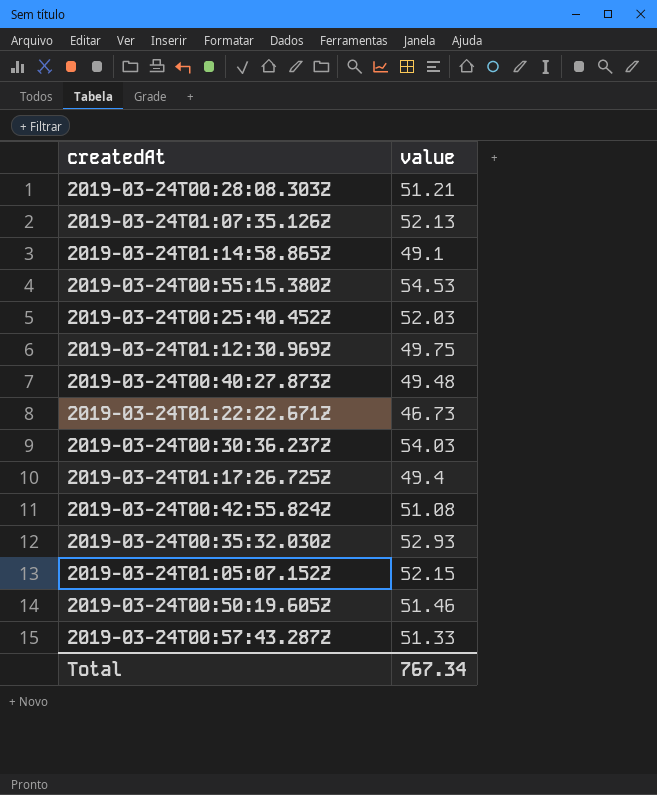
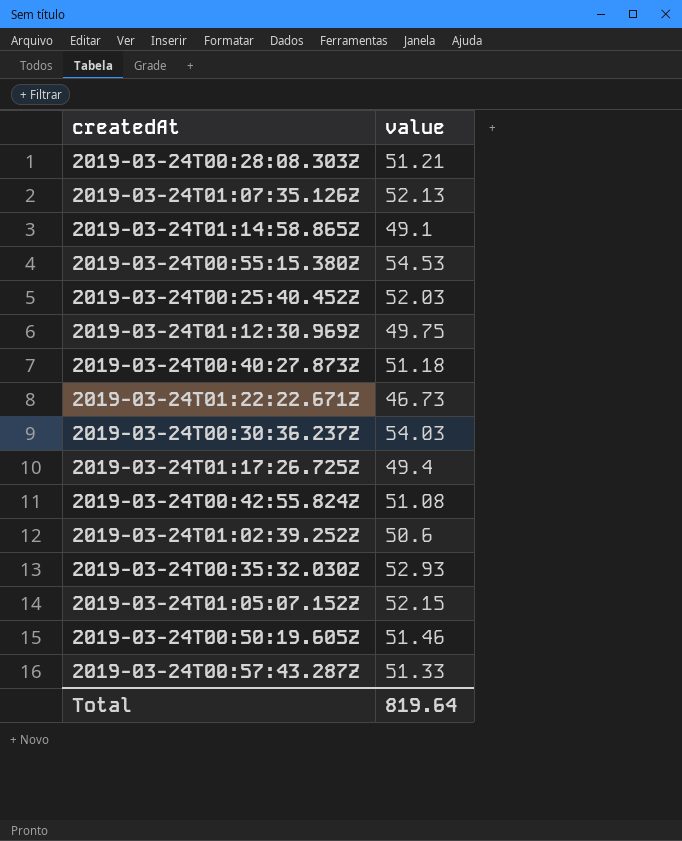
2019-03-24T00:40:27.873Z | value: 49.48 -> 51.18
row 2019-03-24T01:02:39.252Z: none -> 50.6
Total | value: 767.34 -> 819.64

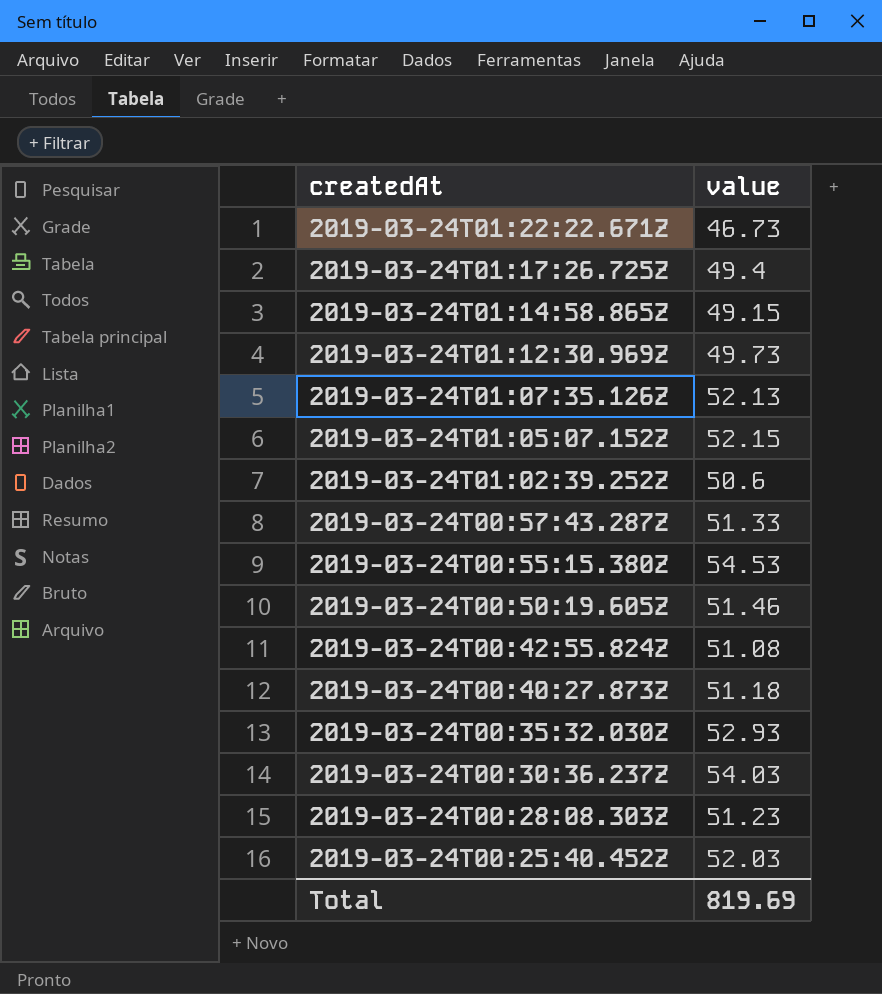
row order: none -> createdAt descending
2019-03-24T01:14:58.865Z | value: 49.1 -> 49.15
2019-03-24T01:12:30.969Z | value: 49.75 -> 49.73
2019-03-24T00:28:08.303Z | value: 51.21 -> 51.23
Total | value: 819.64 -> 819.69

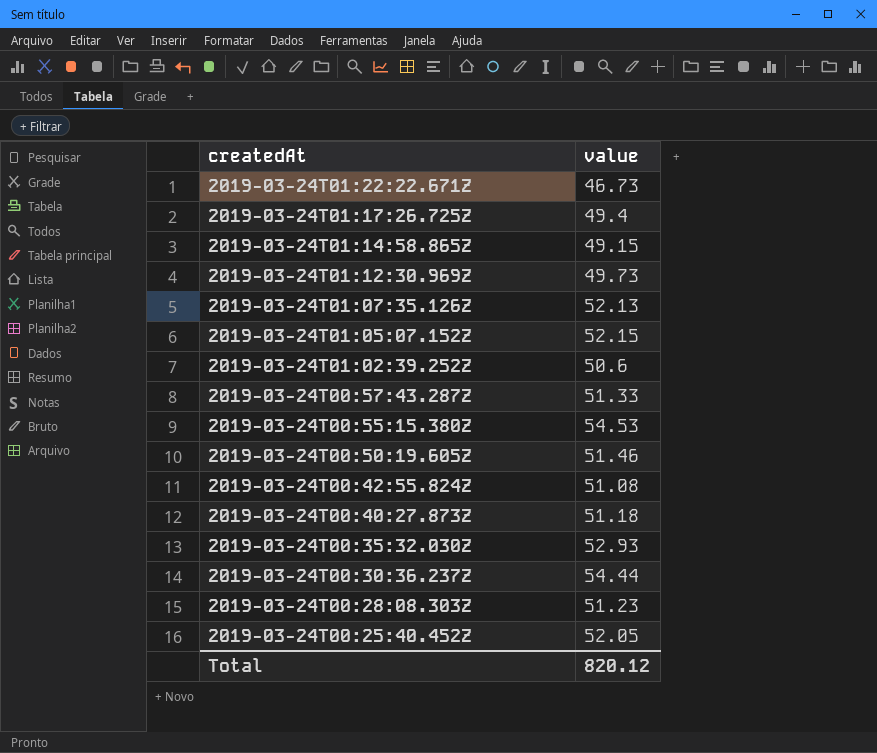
2019-03-24T00:30:36.237Z | value: 54.03 -> 54.44
2019-03-24T00:25:40.452Z | value: 52.03 -> 52.05
Total | value: 819.69 -> 820.12

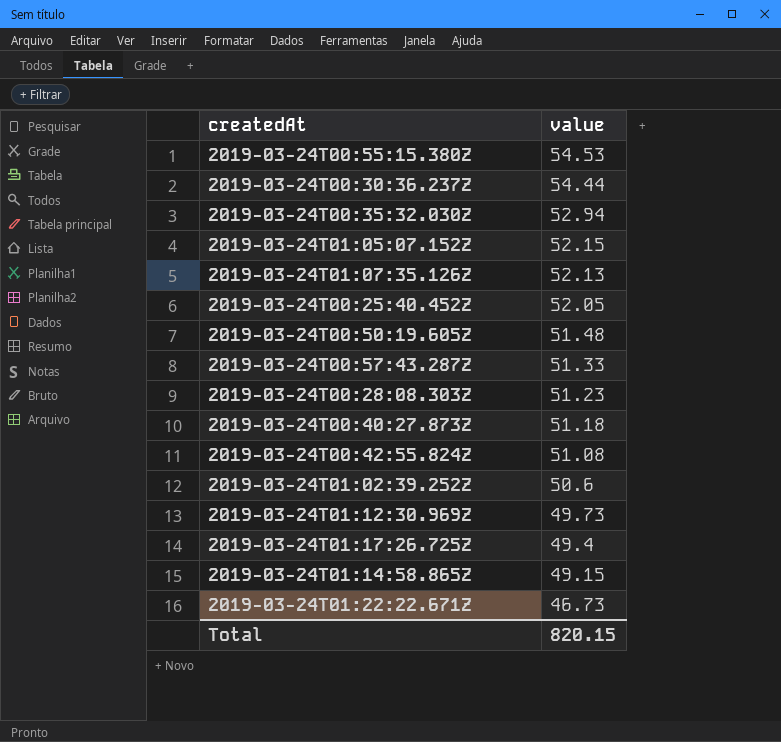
row order: createdAt descending -> value descending
2019-03-24T00:35:32.030Z | value: 52.93 -> 52.94
2019-03-24T00:50:19.605Z | value: 51.46 -> 51.48
Total | value: 820.12 -> 820.15

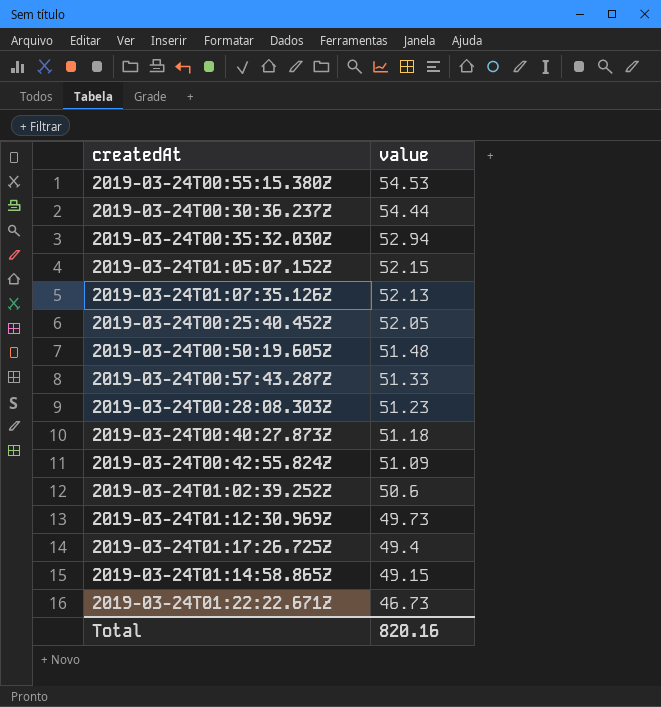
2019-03-24T00:42:55.824Z | value: 51.08 -> 51.09
Total | value: 820.15 -> 820.16

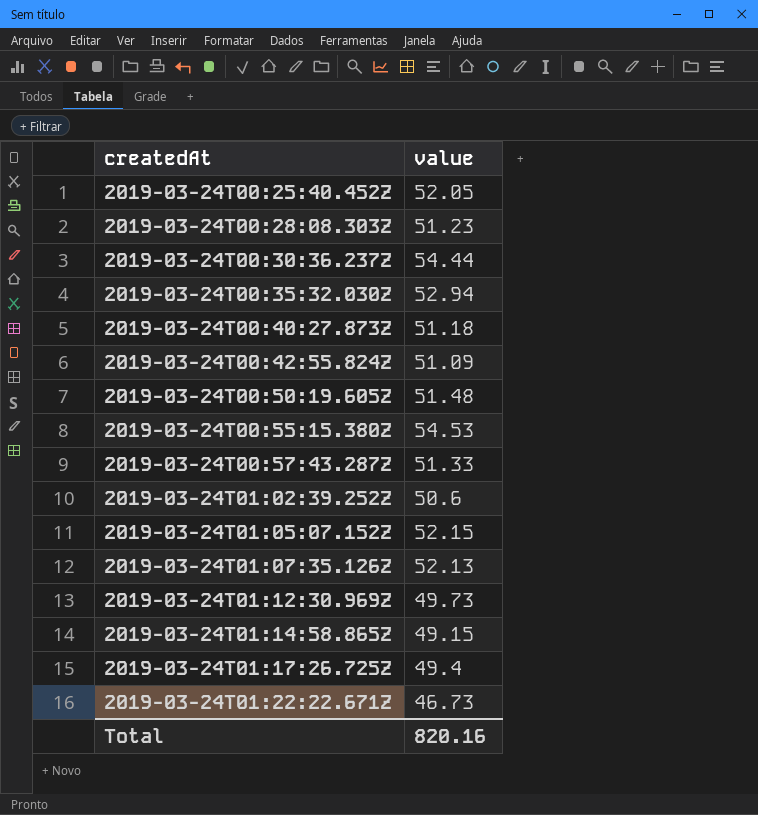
row order: value descending -> createdAt ascending

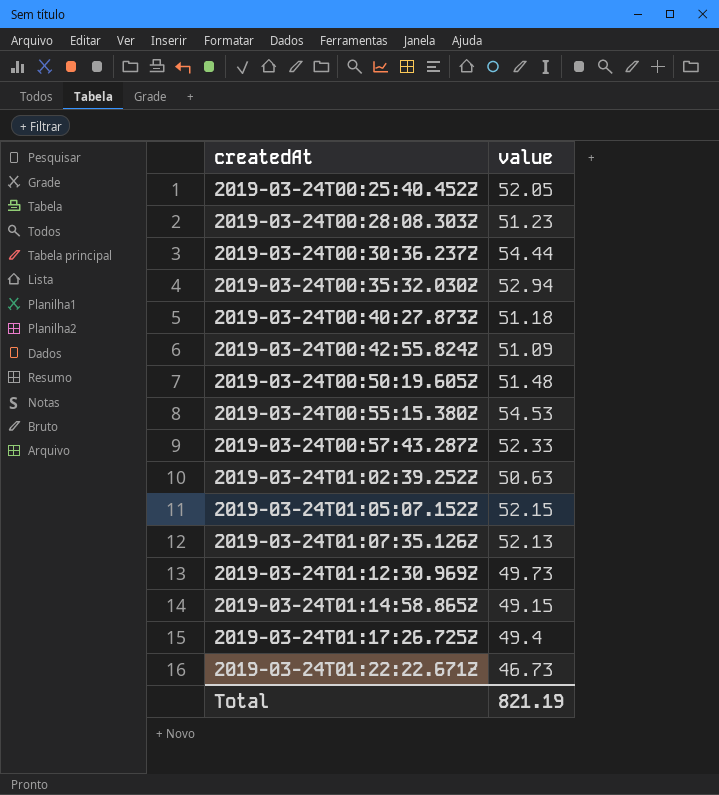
2019-03-24T00:57:43.287Z | value: 51.33 -> 52.33
2019-03-24T01:02:39.252Z | value: 50.6 -> 50.63
Total | value: 820.16 -> 821.19

